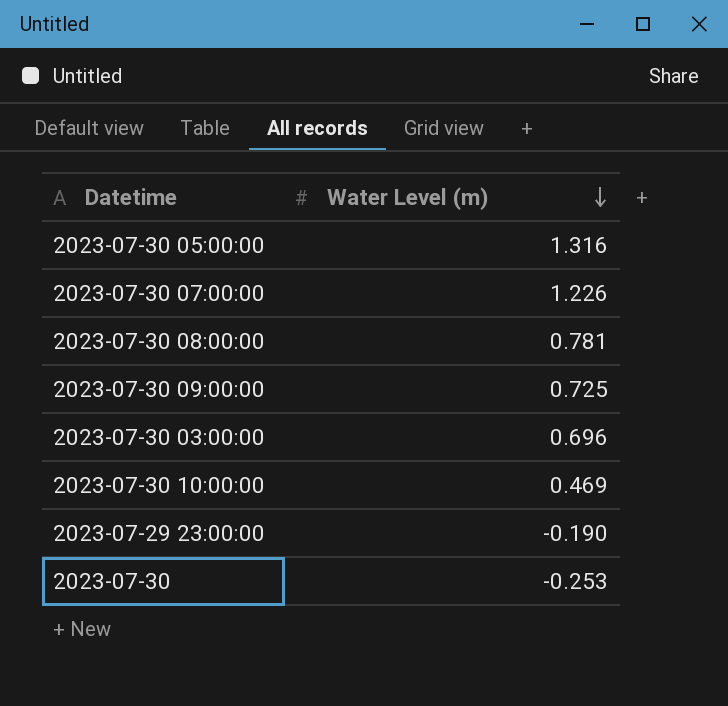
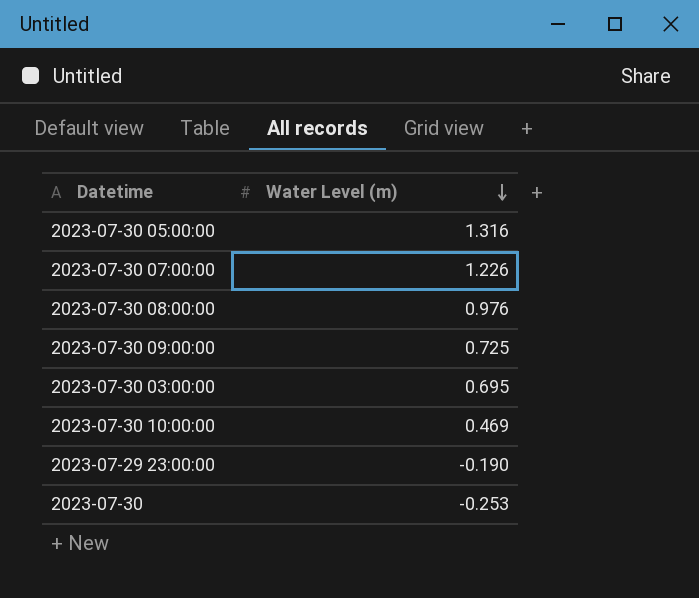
2023-07-30 08:00:00 | Water Level (m): 0.781 -> 0.976
2023-07-30 03:00:00 | Water Level (m): 0.696 -> 0.695

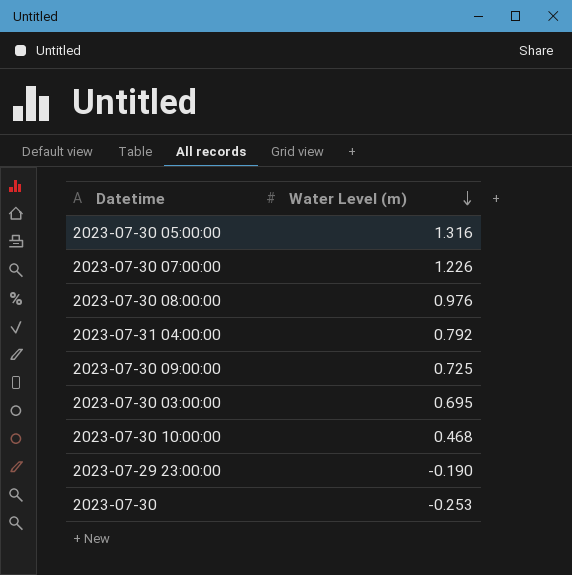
row 2023-07-31 04:00:00: none -> 0.792
2023-07-30 10:00:00 | Water Level (m): 0.469 -> 0.468

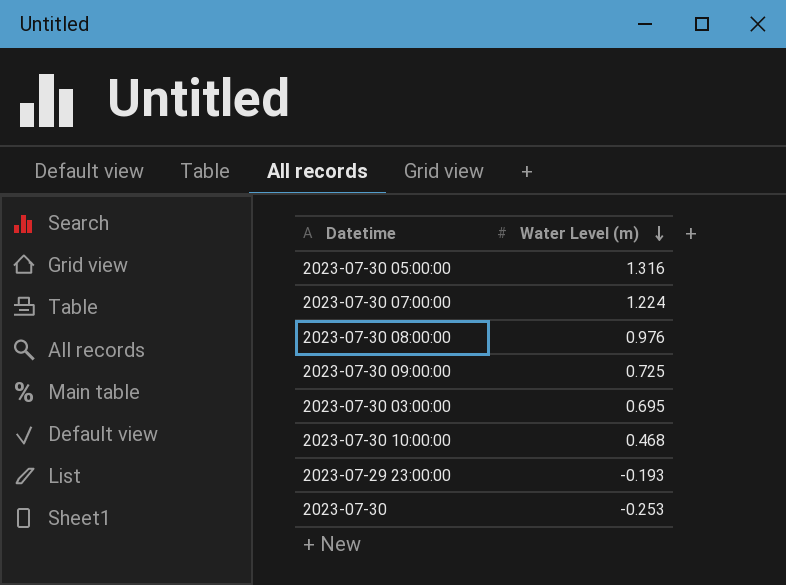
row 2023-07-31 04:00:00: 0.792 -> none
2023-07-30 07:00:00 | Water Level (m): 1.226 -> 1.224
2023-07-29 23:00:00 | Water Level (m): -0.190 -> -0.193

